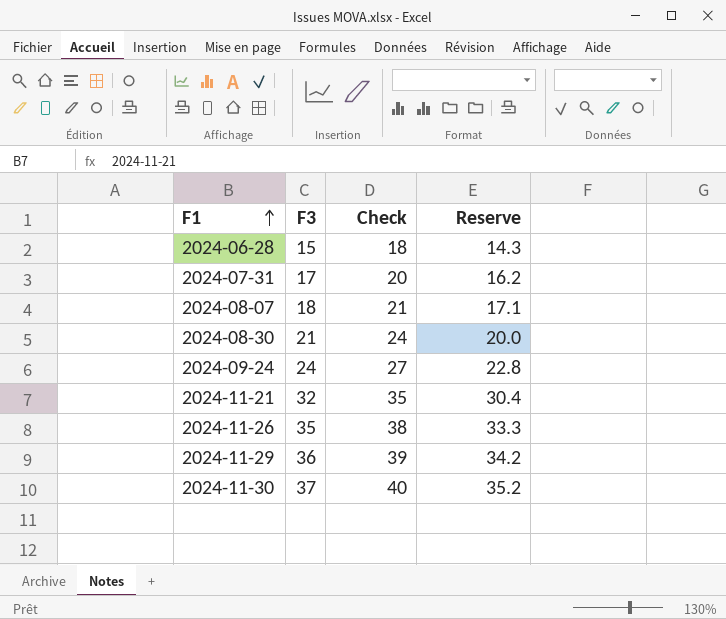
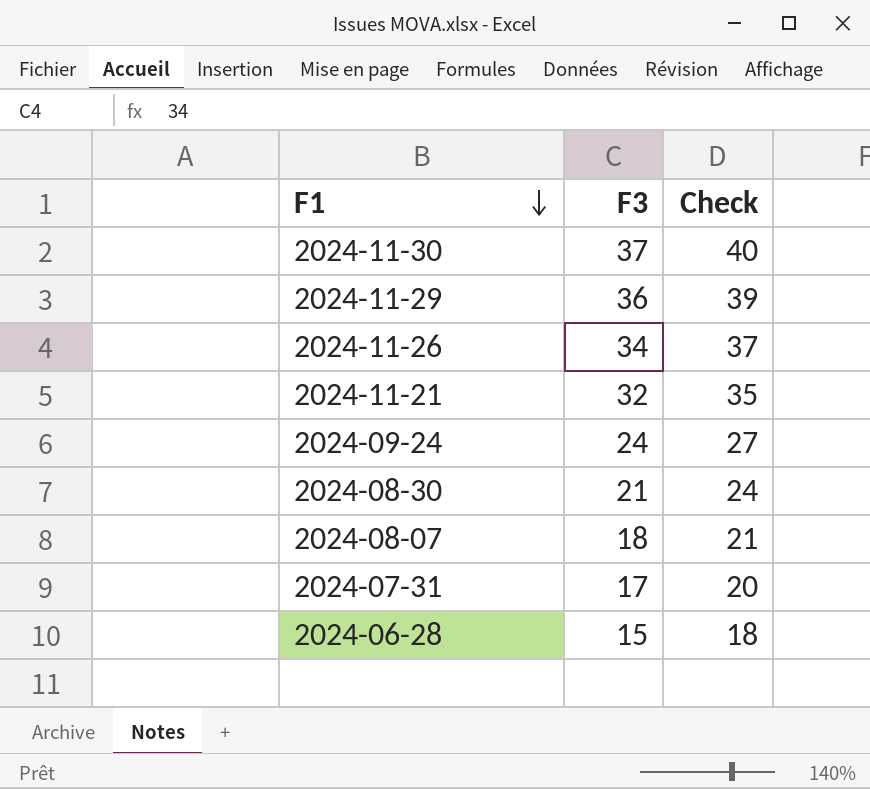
row order: F1 ascending -> F1 descending
column Reserve | formula: [F3] * 0.95 -> none
2024-11-26 | F3: 35 -> 34
2024-11-26 | Check: 38 -> 37

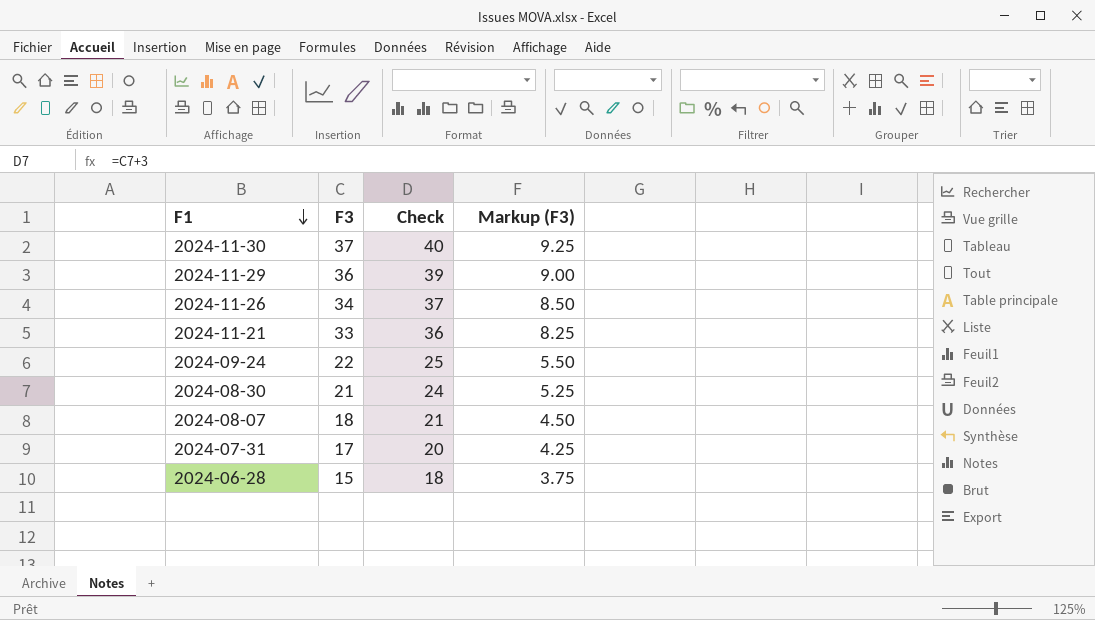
column Markup (F3) | formula: none -> [F3] * 0.25
2024-11-21 | F3: 32 -> 33
2024-11-21 | Check: 35 -> 36
2024-09-24 | F3: 24 -> 22
2024-09-24 | Check: 27 -> 25

